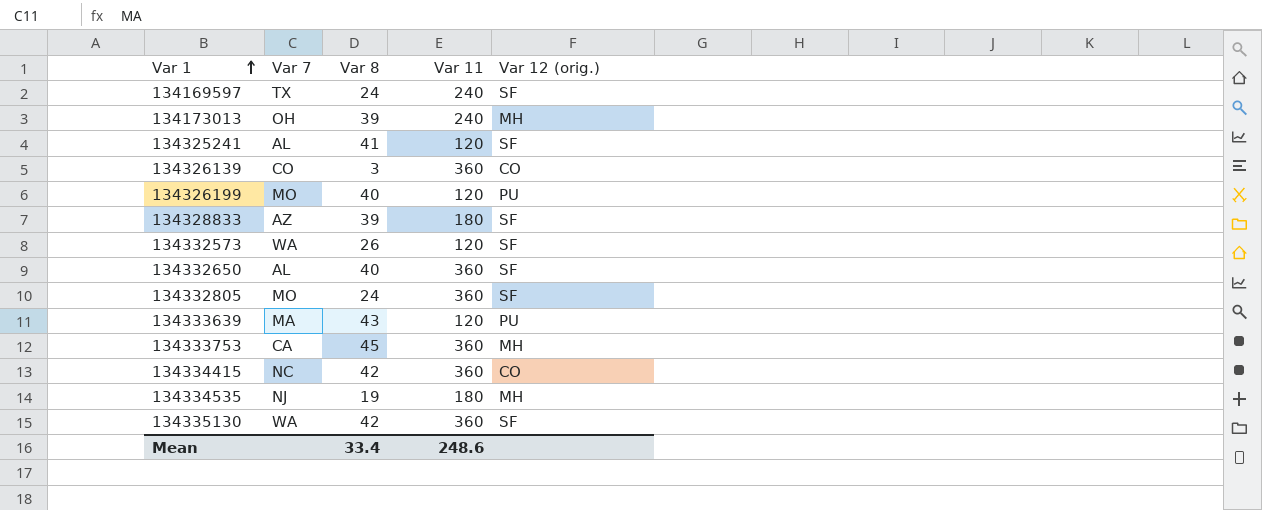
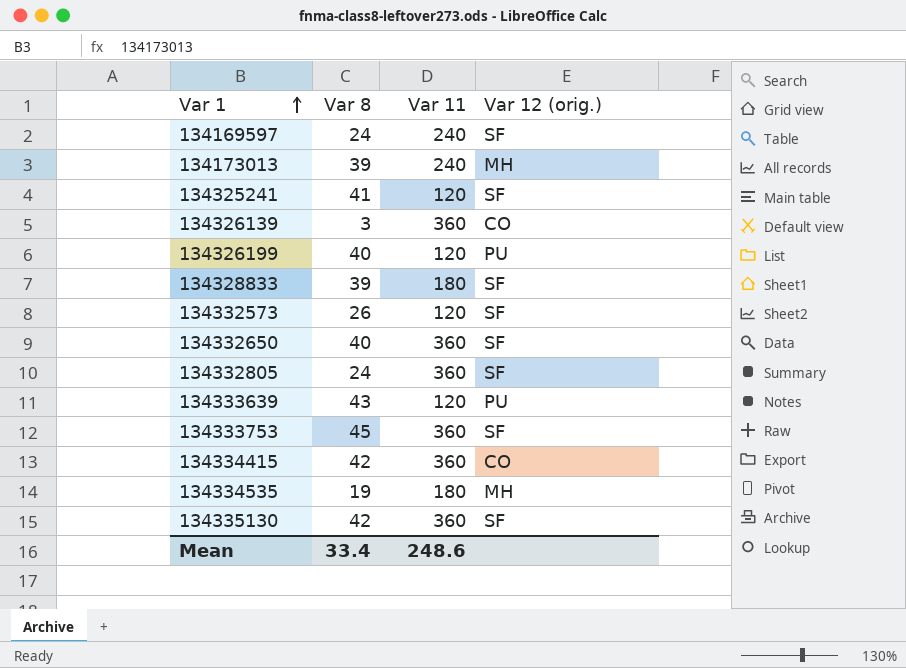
column Var 7 | position: 2 -> none
134333753 | Var 12 (orig.): MH -> SF

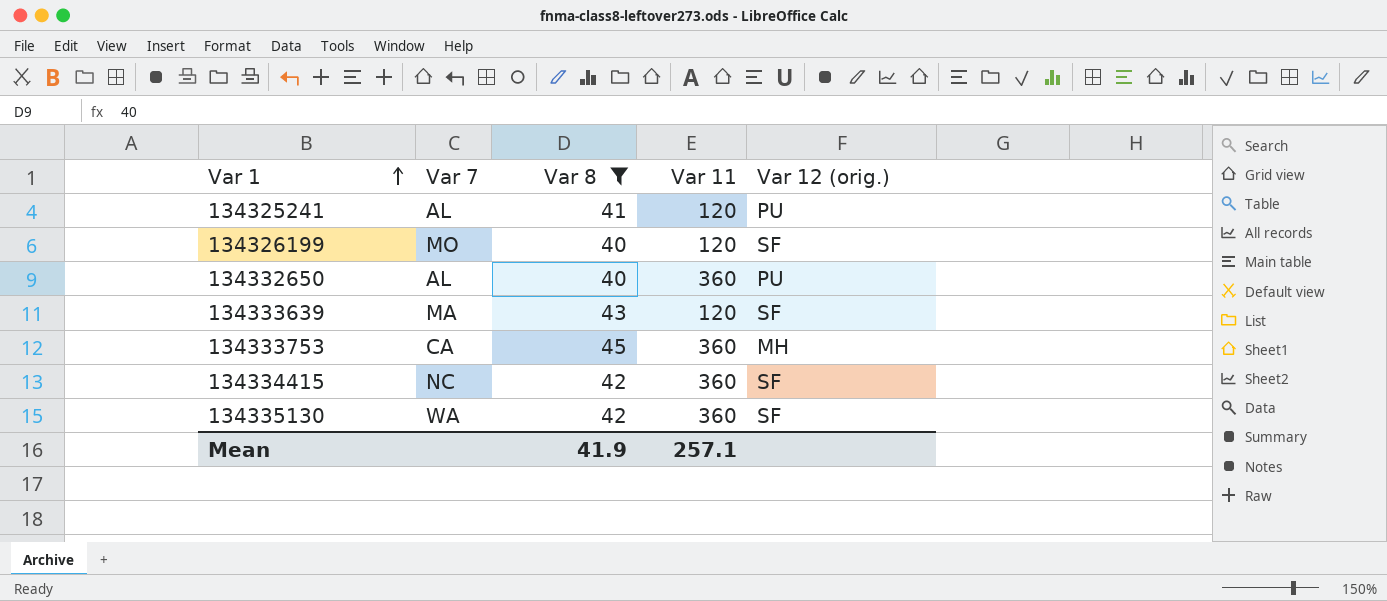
filter: none -> Var 8 >= 40
column Var 7 | position: none -> 2
134325241 | Var 12 (orig.): SF -> PU
134326199 | Var 12 (orig.): PU -> SF
134332650 | Var 12 (orig.): SF -> PU
134333639 | Var 12 (orig.): PU -> SF
134333753 | Var 12 (orig.): SF -> MH
134334415 | Var 12 (orig.): CO -> SF
Mean | Var 8: 33.4 -> 41.9
Mean | Var 11: 248.6 -> 257.1

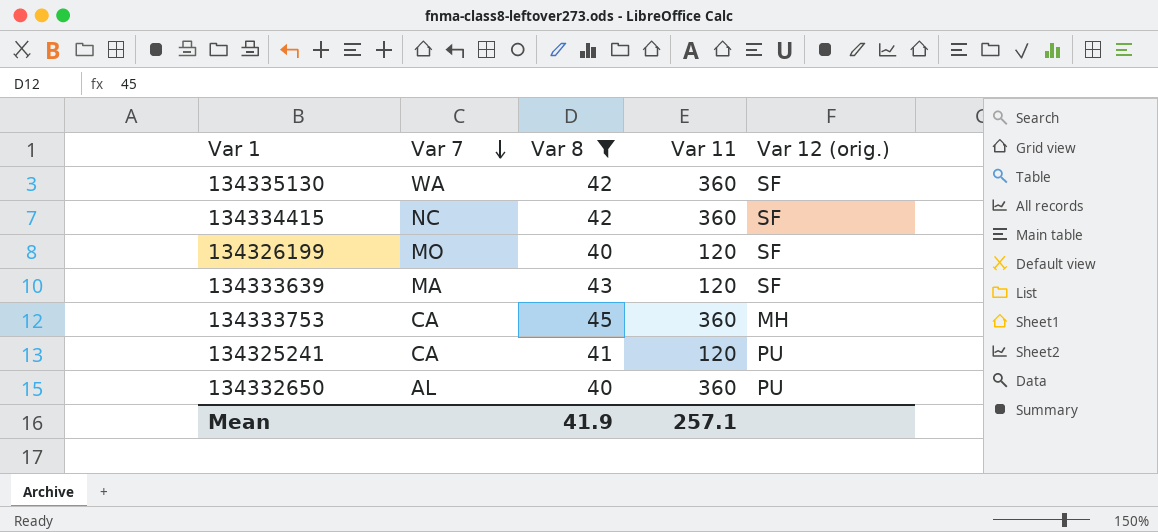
row order: Var 1 ascending -> Var 7 descending
134325241 | Var 7: AL -> CA

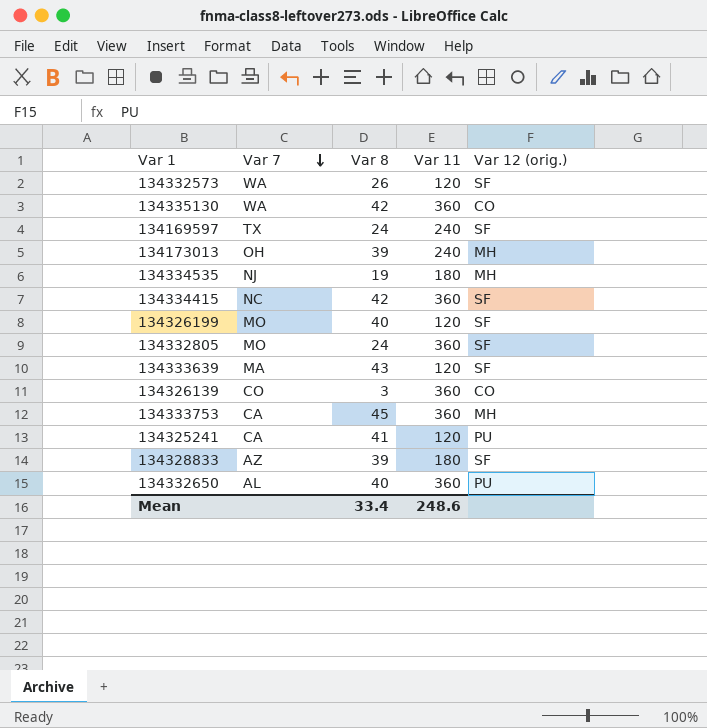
filter: Var 8 >= 40 -> none
134335130 | Var 12 (orig.): SF -> CO
Mean | Var 8: 41.9 -> 33.4
Mean | Var 11: 257.1 -> 248.6

